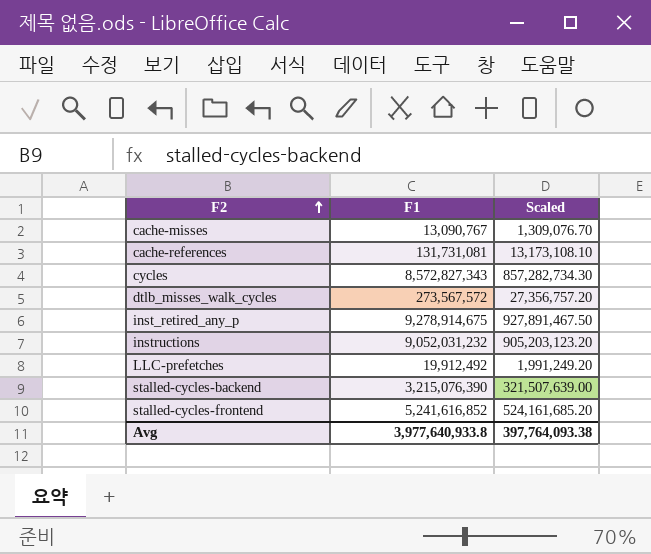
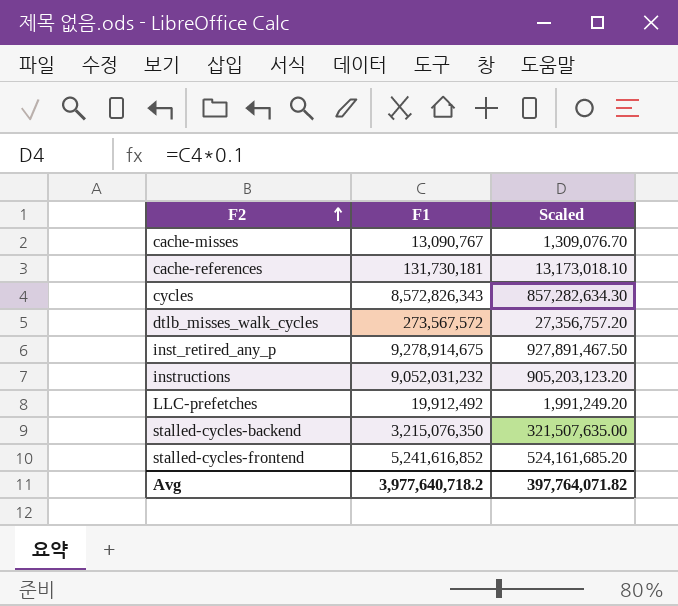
cache-references | F1: 131,731,081 -> 131,730,181
cache-references | Scaled: 13,173,108.10 -> 13,173,018.10
cycles | F1: 8,572,827,343 -> 8,572,826,343
cycles | Scaled: 857,282,734.30 -> 857,282,634.30
stalled-cycles-backend | F1: 3,215,076,390 -> 3,215,076,350
stalled-cycles-backend | Scaled: 321,507,639.00 -> 321,507,635.00
Avg | F1: 3,977,640,933.8 -> 3,977,640,718.2
Avg | Scaled: 397,764,093.38 -> 397,764,071.82

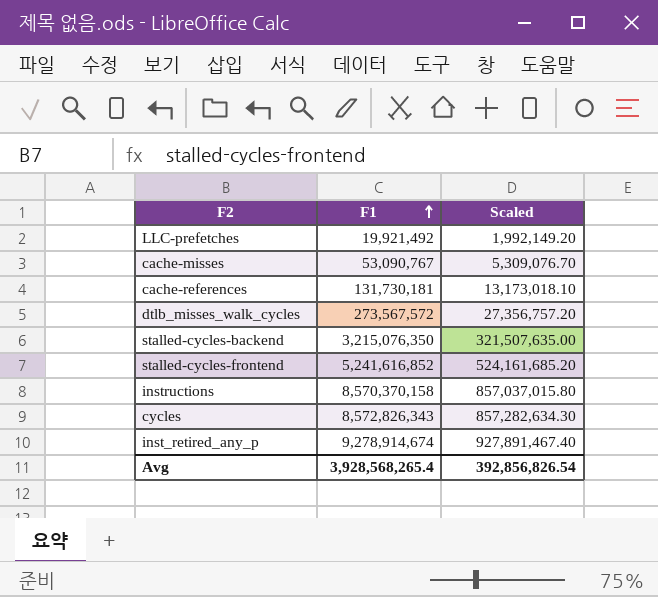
row order: F2 ascending -> F1 ascending
LLC-prefetches | F1: 19,912,492 -> 19,921,492
LLC-prefetches | Scaled: 1,991,249.20 -> 1,992,149.20
cache-misses | F1: 13,090,767 -> 53,090,767
cache-misses | Scaled: 1,309,076.70 -> 5,309,076.70
instructions | F1: 9,052,031,232 -> 8,570,370,158
instructions | Scaled: 905,203,123.20 -> 857,037,015.80
inst_retired_any_p | F1: 9,278,914,675 -> 9,278,914,674
inst_retired_any_p | Scaled: 927,891,467.50 -> 927,891,467.40
Avg | F1: 3,977,640,718.2 -> 3,928,568,265.4
Avg | Scaled: 397,764,071.82 -> 392,856,826.54

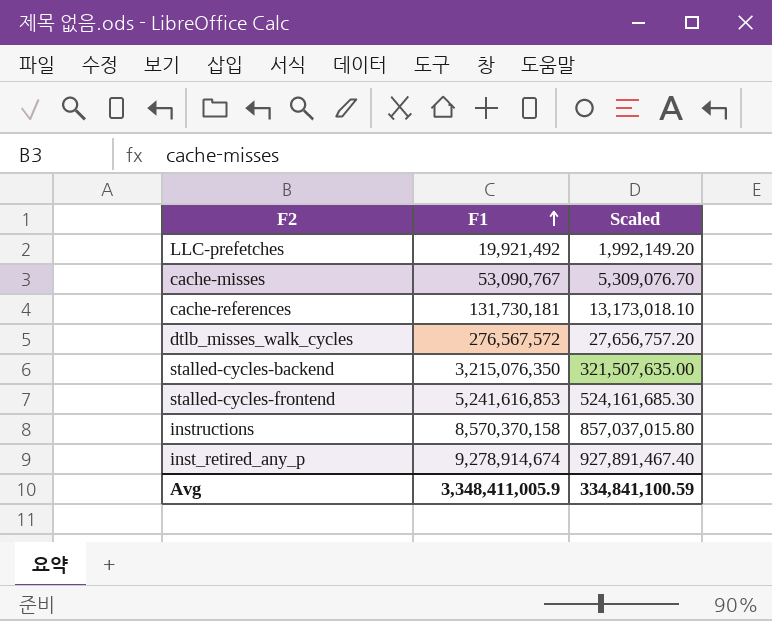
row cycles: 8,572,826,343 | 857,282,634.30 -> none
dtlb_misses_walk_cycles | F1: 273,567,572 -> 276,567,572
dtlb_misses_walk_cycles | Scaled: 27,356,757.20 -> 27,656,757.20
stalled-cycles-frontend | F1: 5,241,616,852 -> 5,241,616,853
stalled-cycles-frontend | Scaled: 524,161,685.20 -> 524,161,685.30
Avg | F1: 3,928,568,265.4 -> 3,348,411,005.9
Avg | Scaled: 392,856,826.54 -> 334,841,100.59

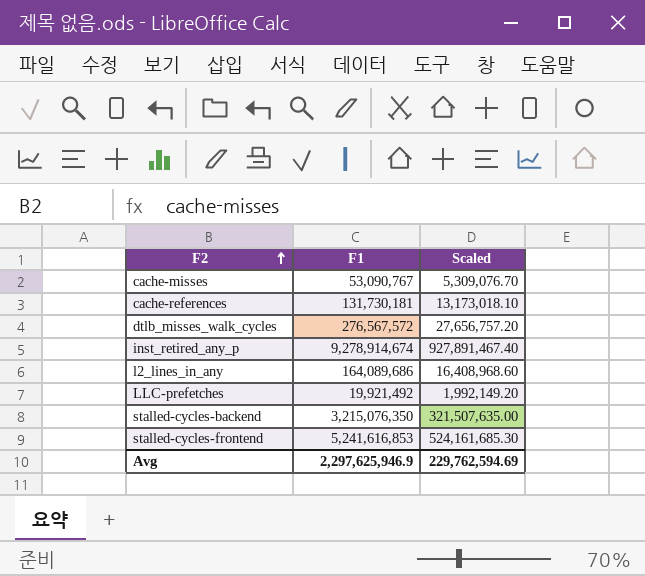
row order: F1 ascending -> F2 ascending
row instructions: 8,570,370,158 | 857,037,015.80 -> none
row l2_lines_in_any: none -> 164,089,686 | 16,408,968.60
Avg | F1: 3,348,411,005.9 -> 2,297,625,946.9
Avg | Scaled: 334,841,100.59 -> 229,762,594.69

